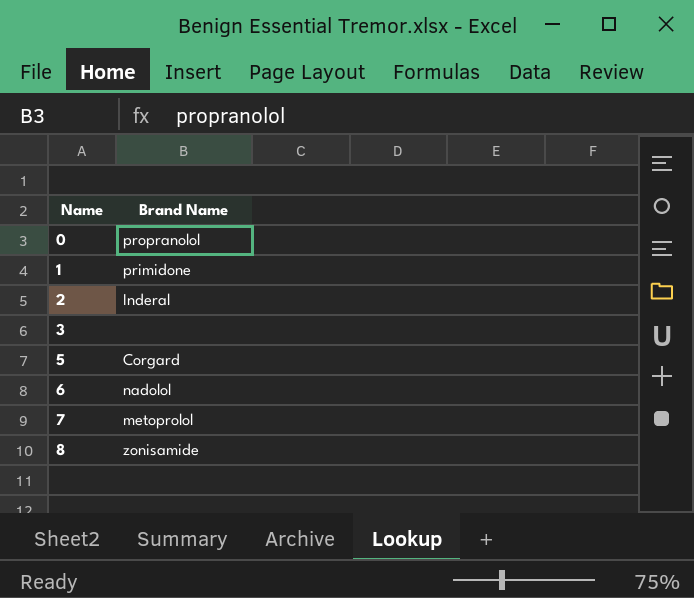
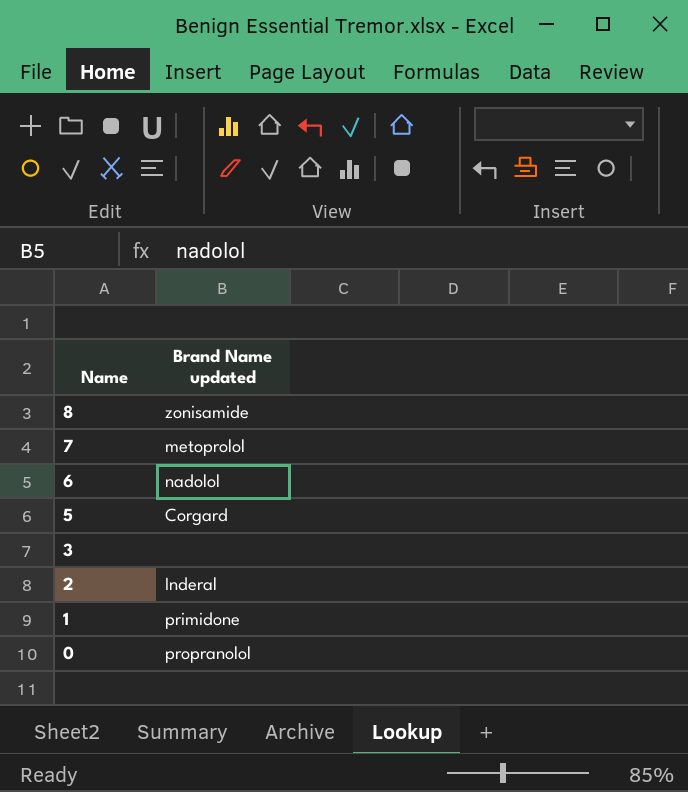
row order: Name ascending -> Name descending
column name: Brand Name -> Brand Name updated

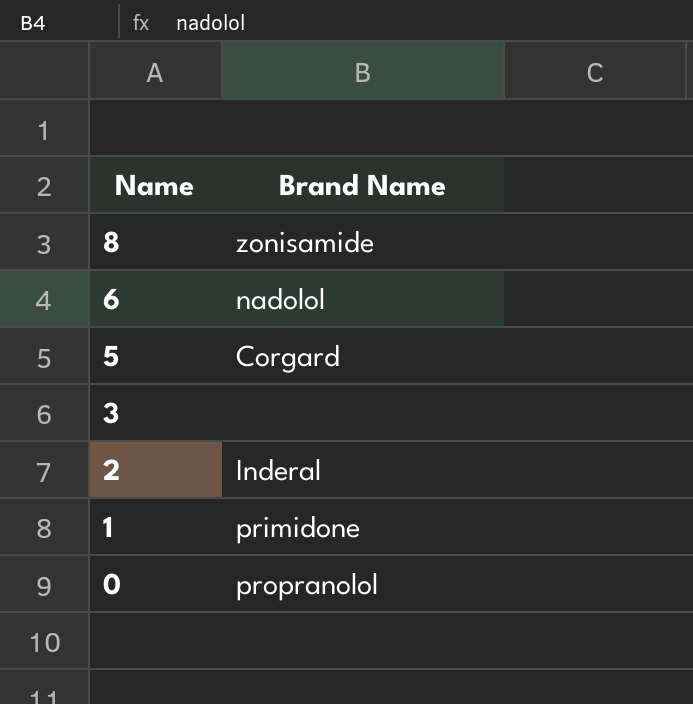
column name: Brand Name updated -> Brand Name
row 7: metoprolol -> none

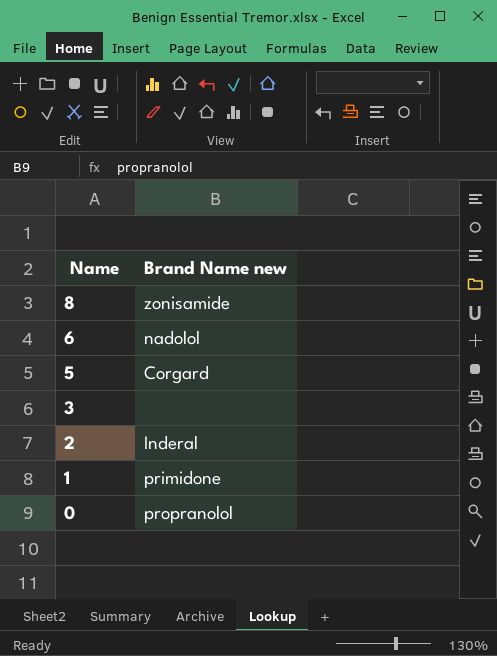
column name: Brand Name -> Brand Name new

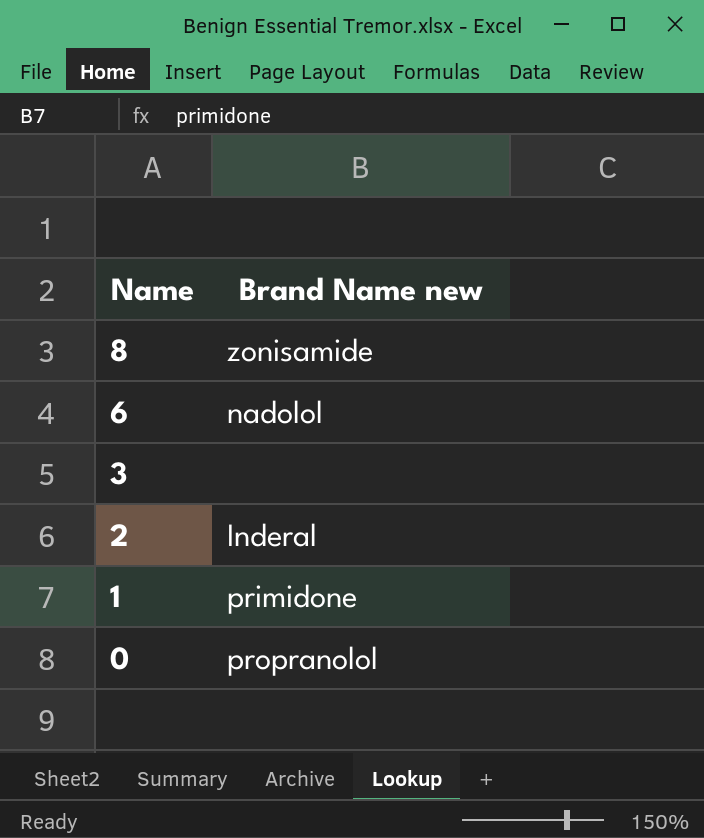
row 5: Corgard -> none

